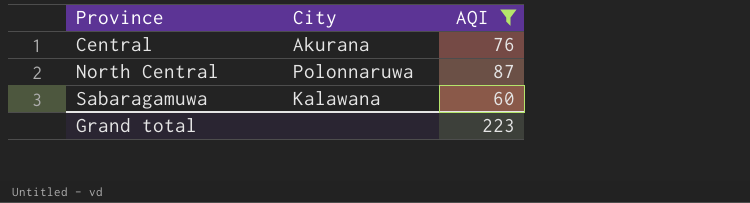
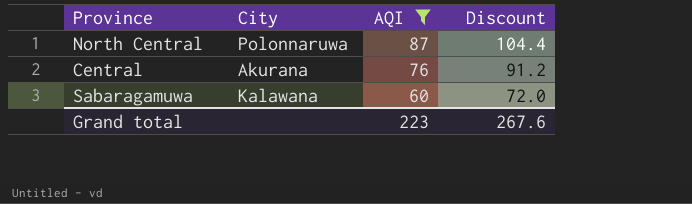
row order: Province ascending -> AQI descending
column Discount | formula: none -> [AQI] * 1.2

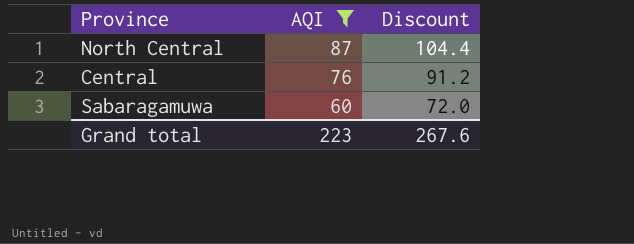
column City | position: 2 -> none

